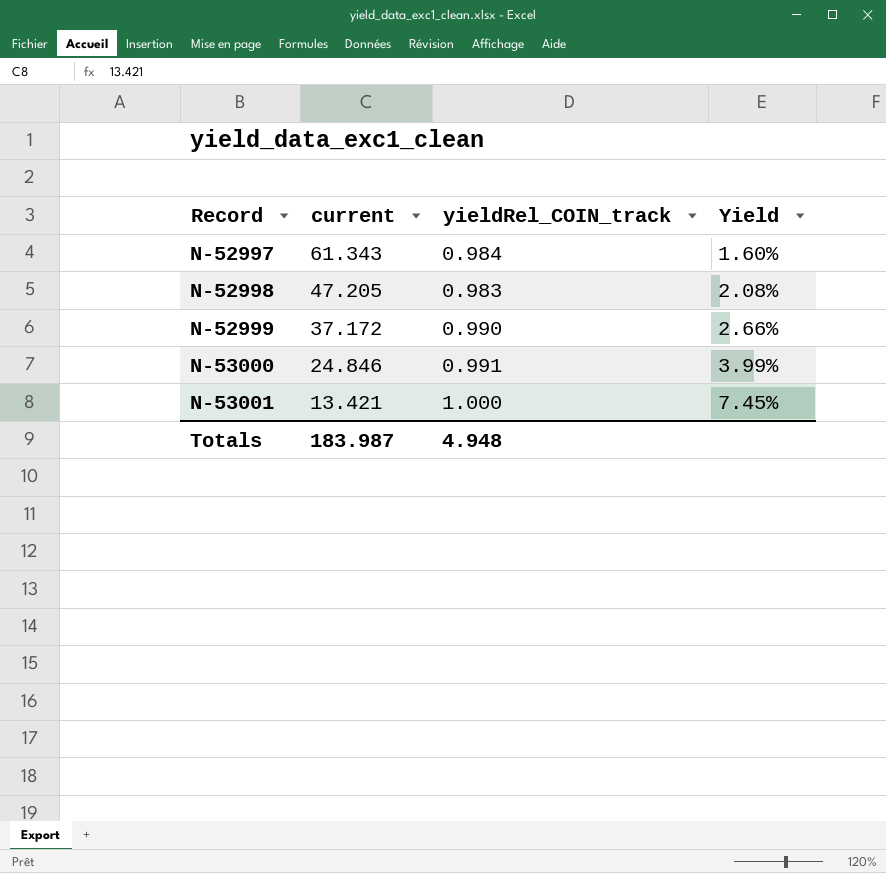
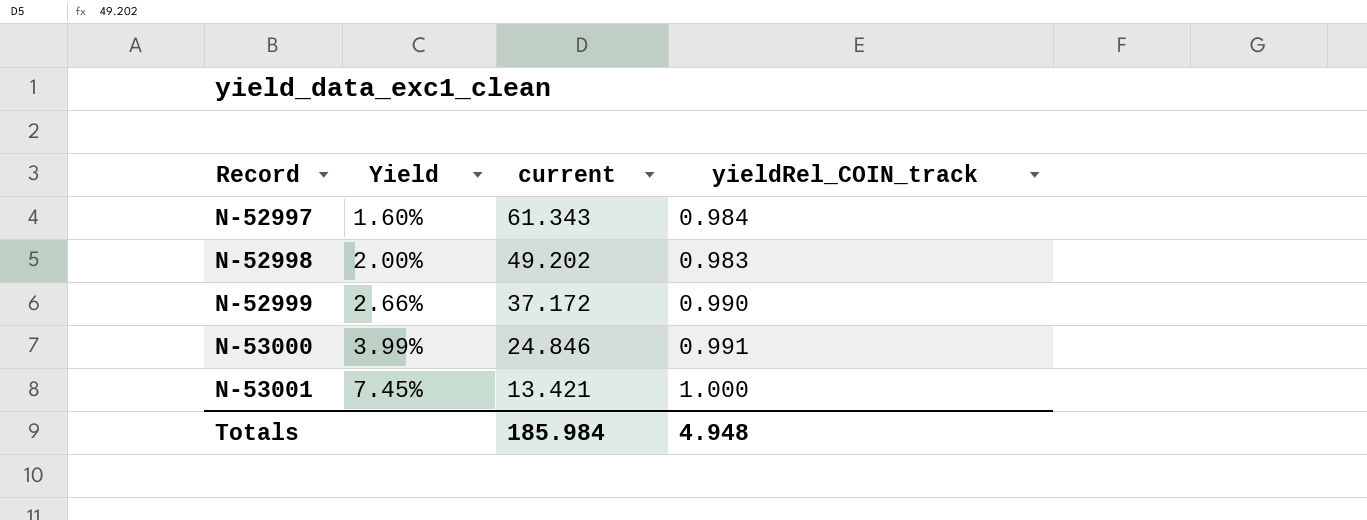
column Yield | position: 4 -> 2
N-52998 | Yield: 2.08% -> 2.00%
N-52998 | current: 47.205 -> 49.202
Totals | current: 183.987 -> 185.984

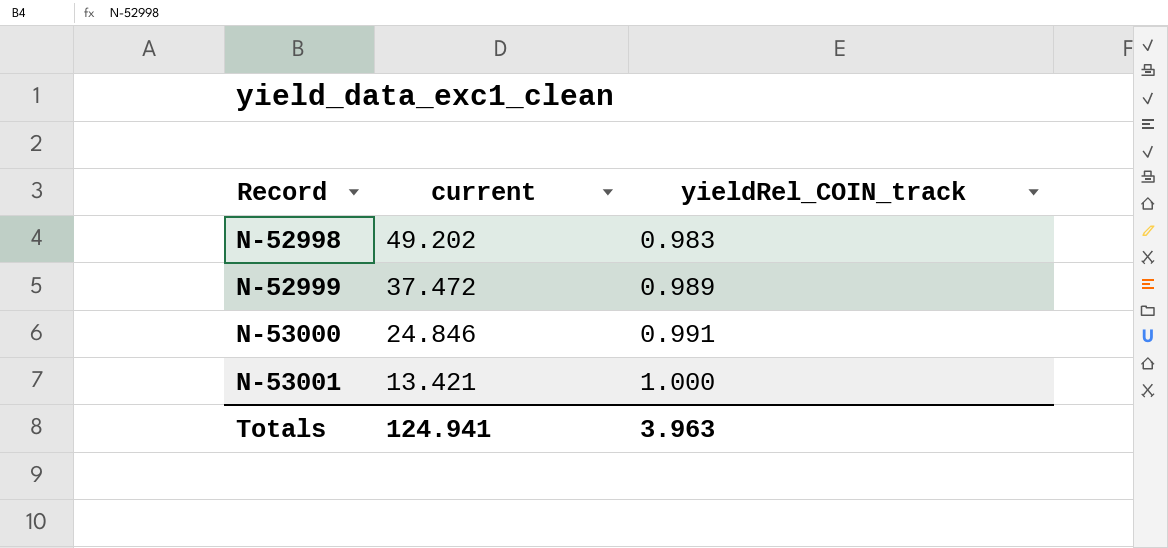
column Yield | formula: [yieldRel_COIN_track] / [current] -> none
row N-52997: 1.60% | 61.343 | 0.984 -> none
N-52999 | current: 37.172 -> 37.472
N-52999 | yieldRel_COIN_track: 0.990 -> 0.989
Totals | current: 185.984 -> 124.941
Totals | yieldRel_COIN_track: 4.948 -> 3.963

